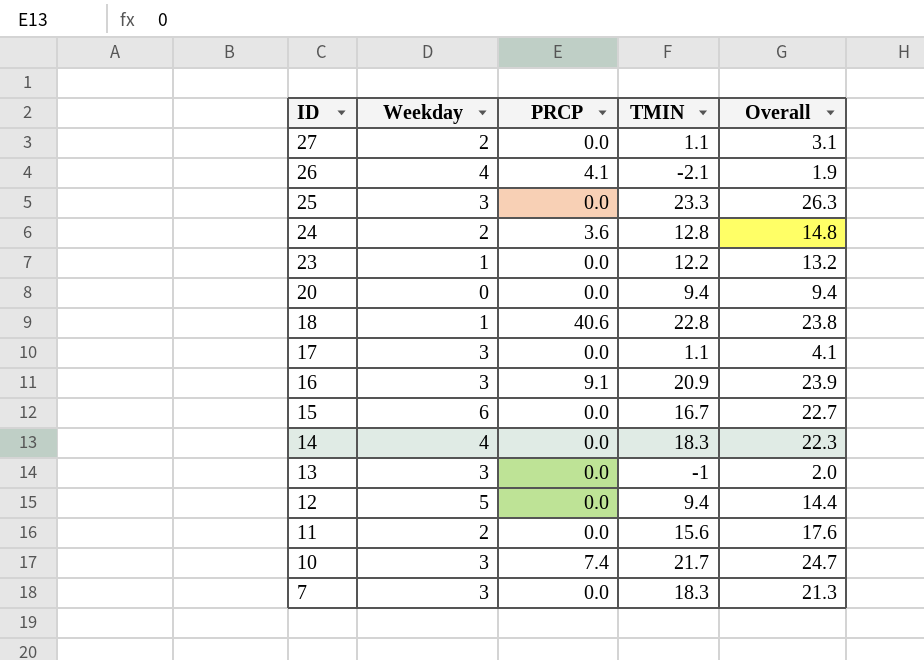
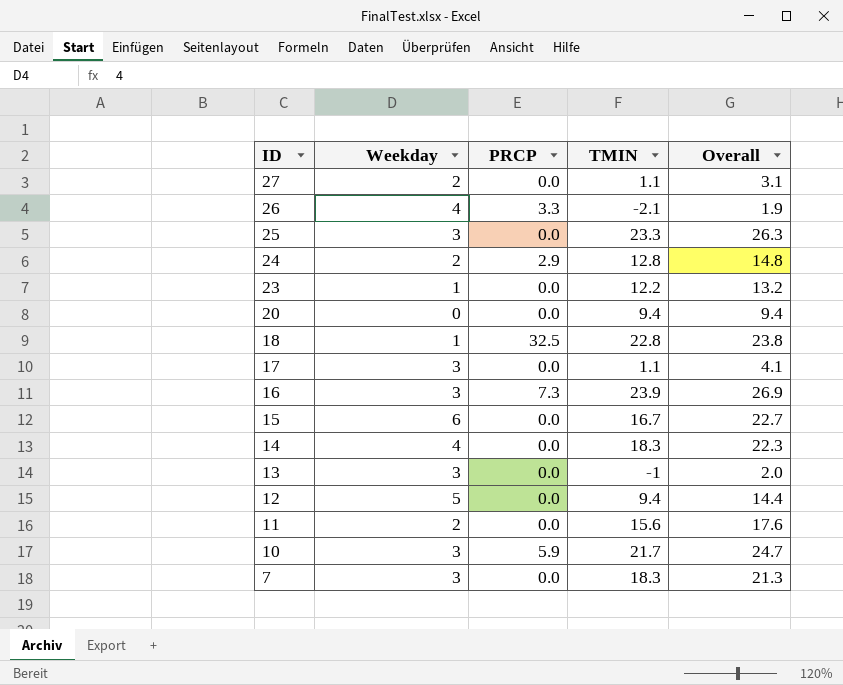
26 | PRCP: 4.1 -> 3.3
24 | PRCP: 3.6 -> 2.9
18 | PRCP: 40.6 -> 32.5
16 | PRCP: 9.1 -> 7.3
16 | TMIN: 20.9 -> 23.9
16 | Overall: 23.9 -> 26.9
10 | PRCP: 7.4 -> 5.9

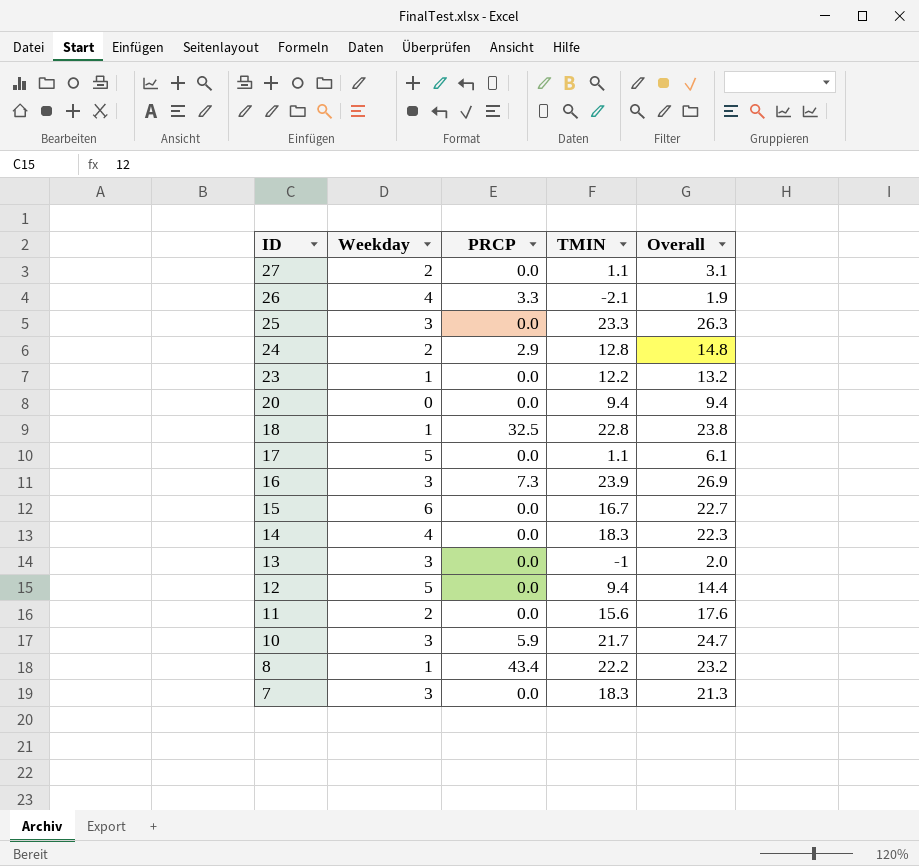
17 | Weekday: 3 -> 5
17 | Overall: 4.1 -> 6.1
row 8: none -> 1 | 43.4 | 22.2 | 23.2

